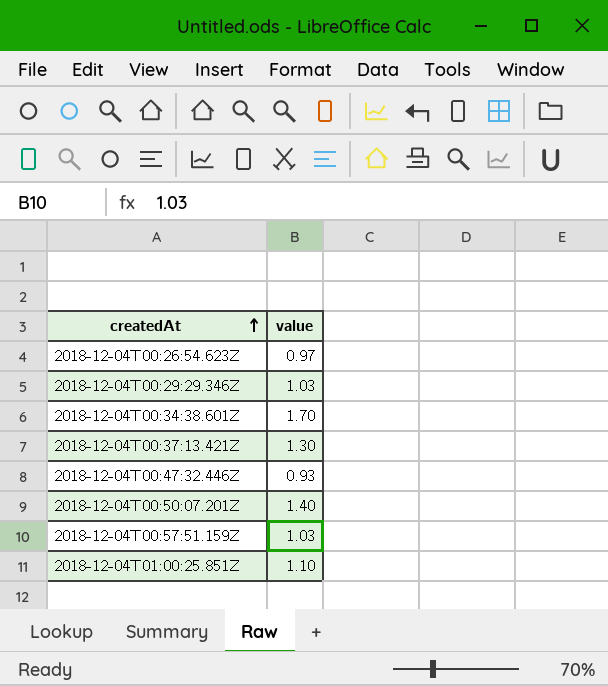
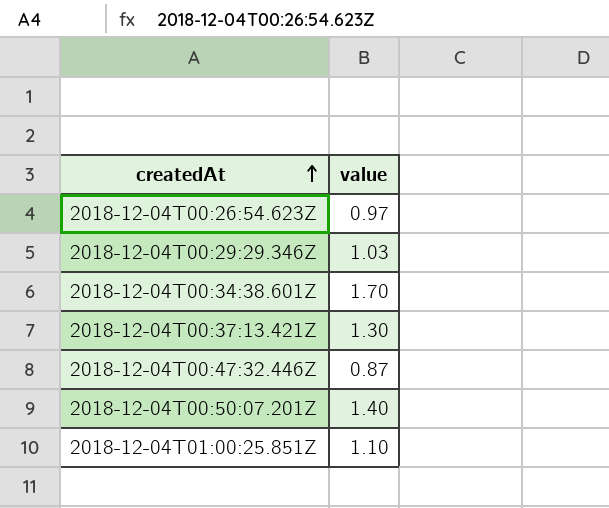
row 2018-12-04T00:57:51.159Z: 1.03 -> none
2018-12-04T00:47:32.446Z | value: 0.93 -> 0.87

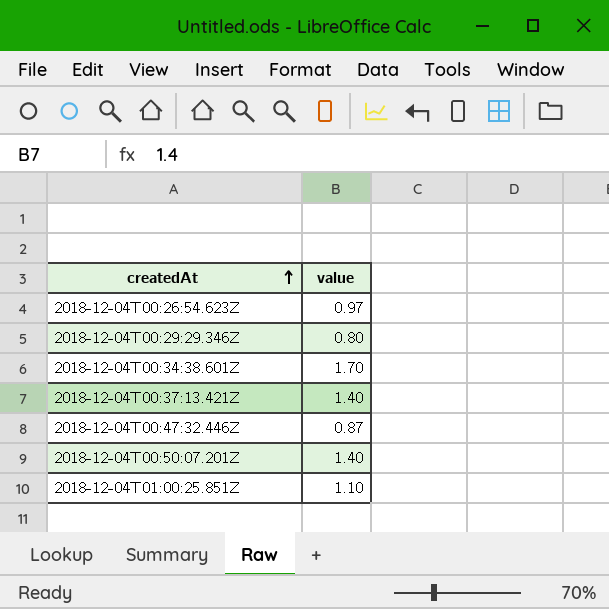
2018-12-04T00:29:29.346Z | value: 1.03 -> 0.80
2018-12-04T00:37:13.421Z | value: 1.30 -> 1.40

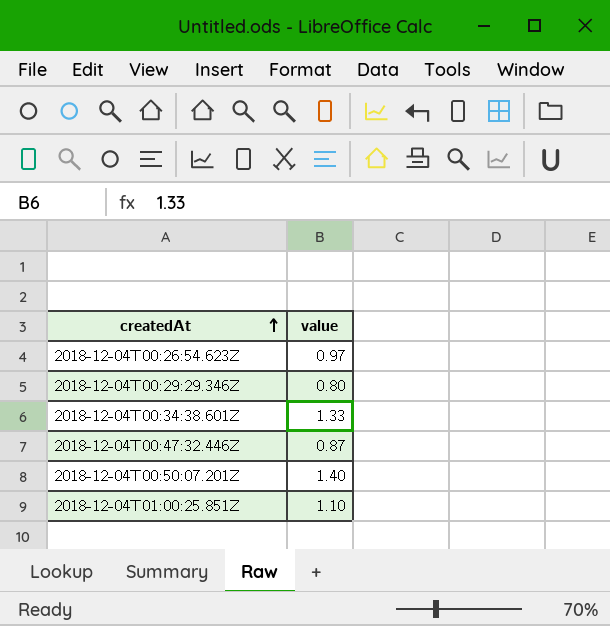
row 2018-12-04T00:37:13.421Z: 1.40 -> none
2018-12-04T00:34:38.601Z | value: 1.70 -> 1.33

